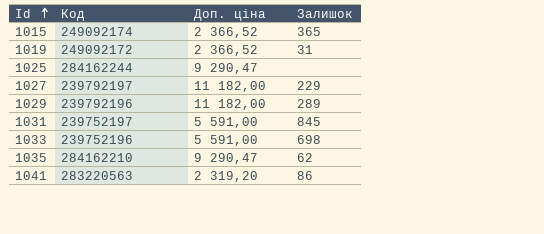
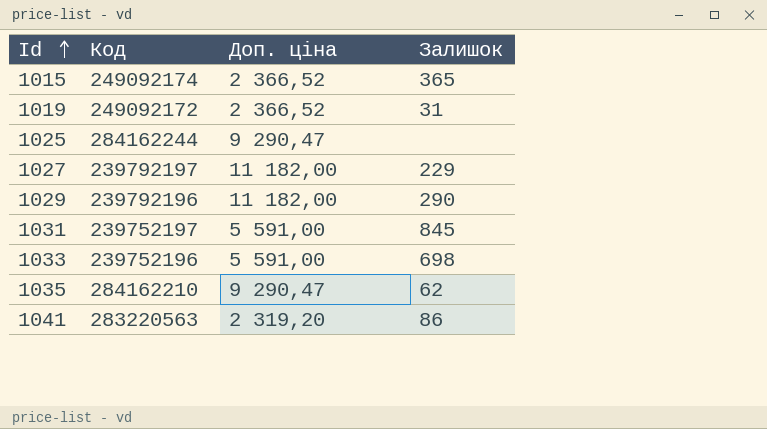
1029 | Залишок: 289 -> 290

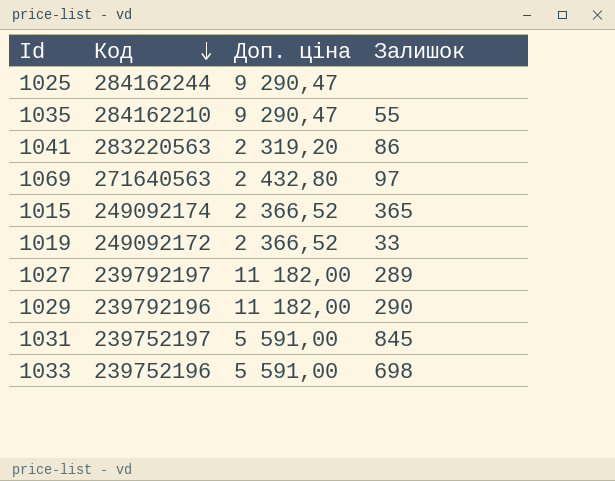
row order: Id ascending -> Код descending
1035 | Залишок: 62 -> 55
row 1069: none -> 271640563 | 2 432,80 | 97
1019 | Залишок: 31 -> 33
1027 | Залишок: 229 -> 289

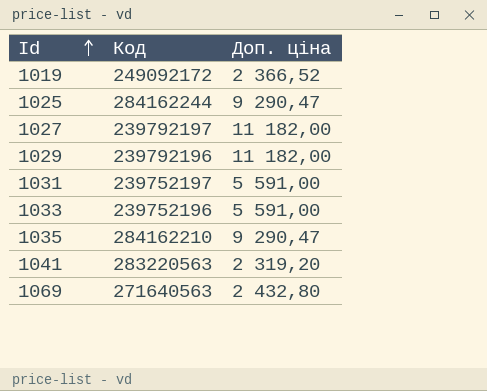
row order: Код descending -> Id ascending
column Залишок | position: 4 -> none
row 1015: 249092174 | 2 366,52 | 365 -> none

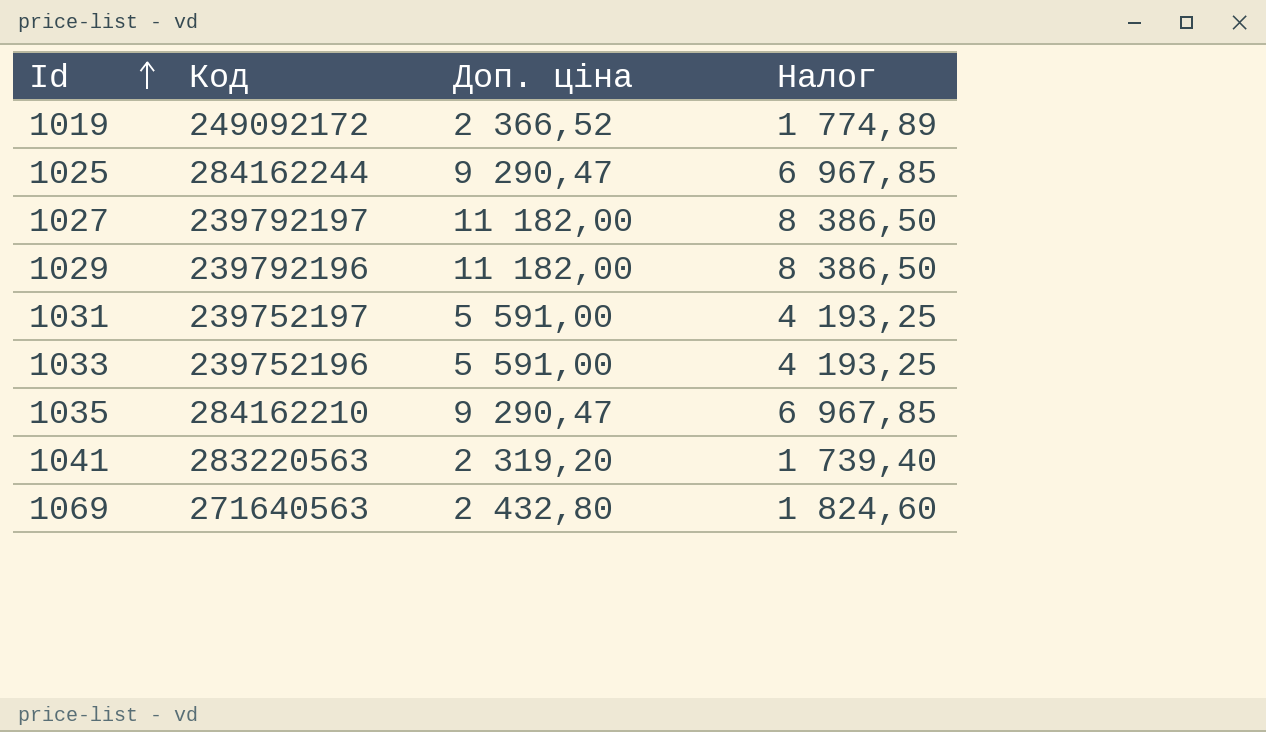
column Налог | formula: none -> [Доп. ціна] * 0,75

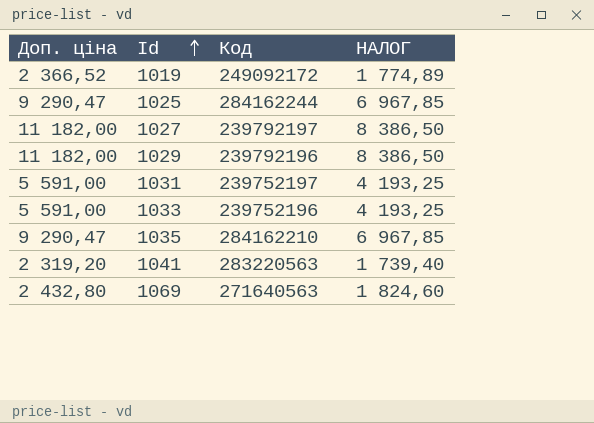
column Доп. ціна | position: 3 -> 1
column name: Налог -> НАЛОГ

